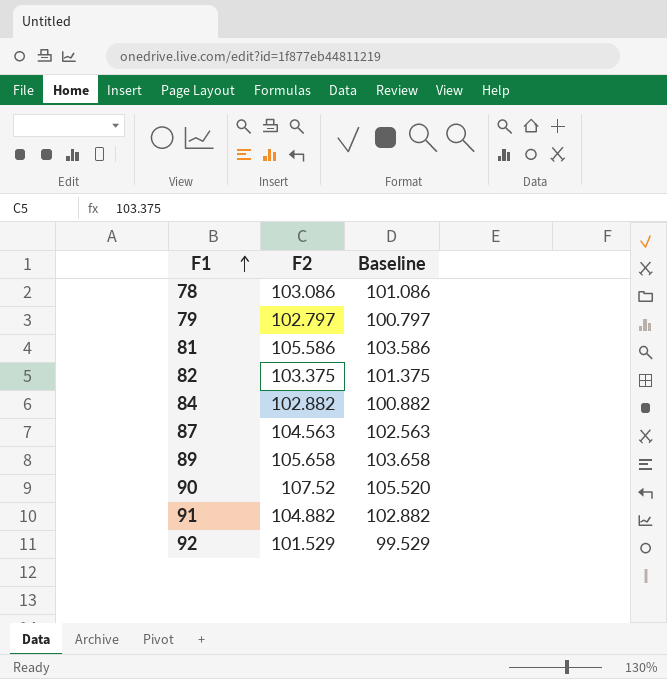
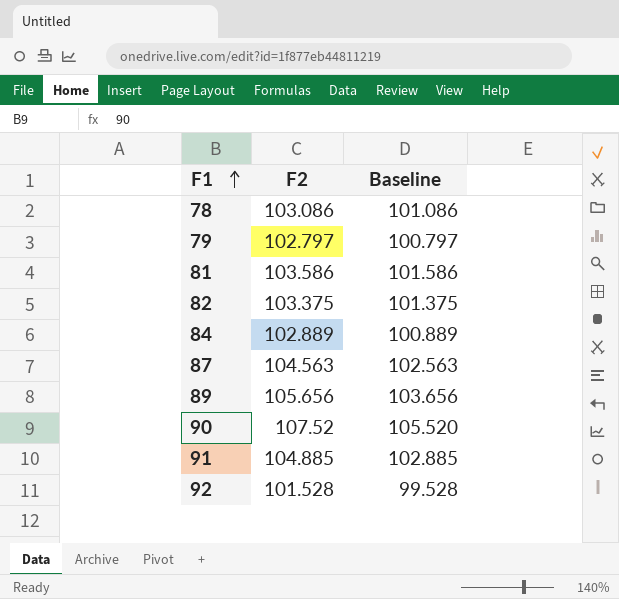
81 | F2: 105.586 -> 103.586
81 | Baseline: 103.586 -> 101.586
84 | F2: 102.882 -> 102.889
84 | Baseline: 100.882 -> 100.889
89 | F2: 105.658 -> 105.656
89 | Baseline: 103.658 -> 103.656
91 | F2: 104.882 -> 104.885
91 | Baseline: 102.882 -> 102.885
92 | F2: 101.529 -> 101.528
92 | Baseline: 99.529 -> 99.528

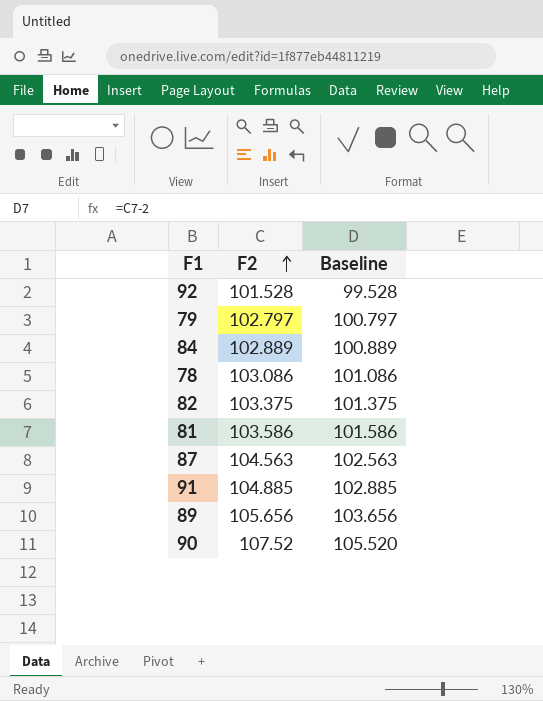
row order: F1 ascending -> F2 ascending

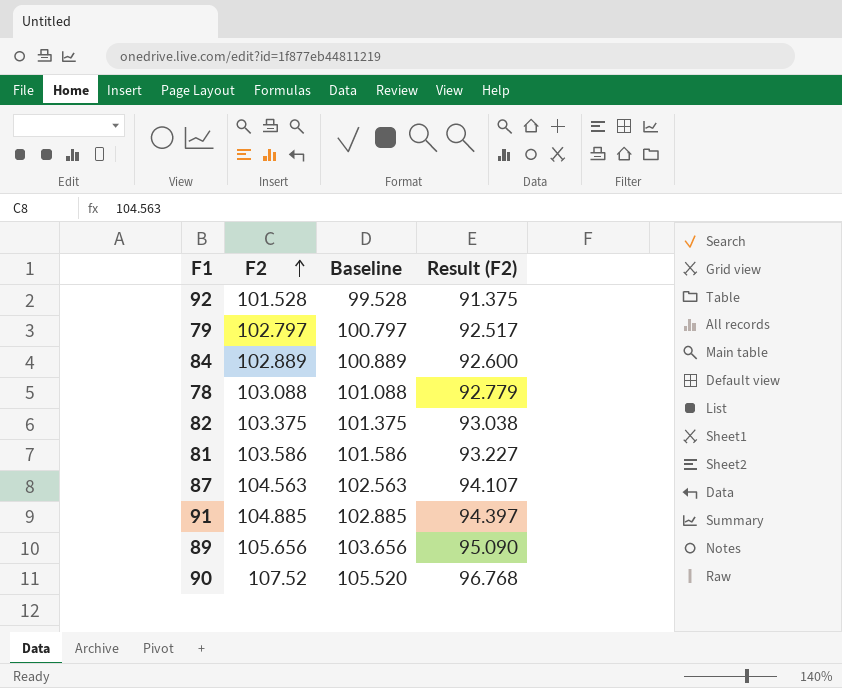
column Result (F2) | formula: none -> [F2] * 0.9
78 | F2: 103.086 -> 103.088
78 | Baseline: 101.086 -> 101.088

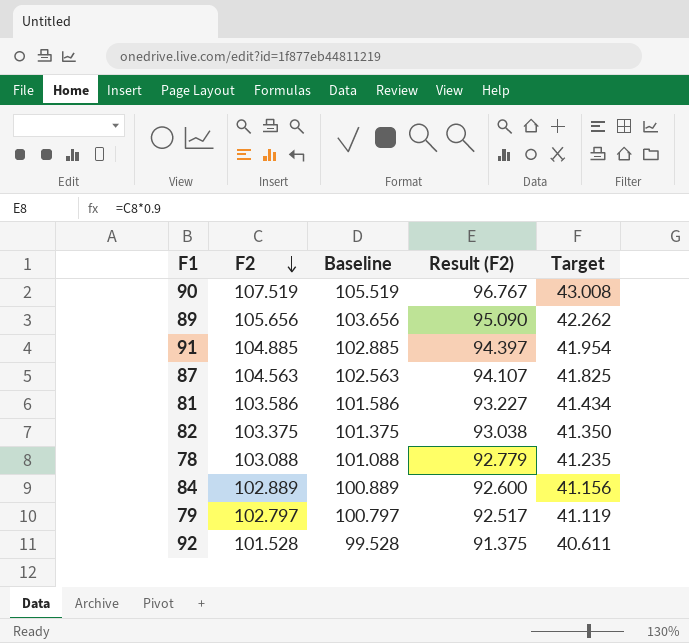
row order: F2 ascending -> F2 descending
column Target | formula: none -> [F2] * 0.4
90 | F2: 107.52 -> 107.519
90 | Baseline: 105.520 -> 105.519
90 | Result (F2): 96.768 -> 96.767

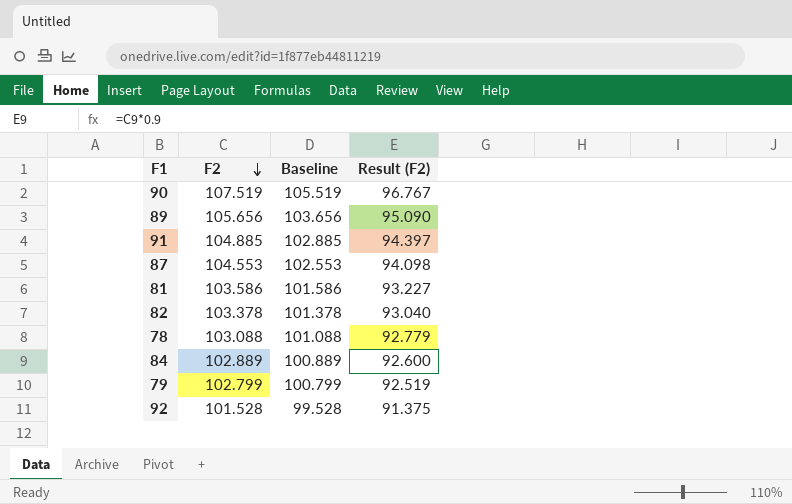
column Target | formula: [F2] * 0.4 -> none
87 | F2: 104.563 -> 104.553
87 | Baseline: 102.563 -> 102.553
87 | Result (F2): 94.107 -> 94.098
82 | F2: 103.375 -> 103.378
82 | Baseline: 101.375 -> 101.378
82 | Result (F2): 93.038 -> 93.040
79 | F2: 102.797 -> 102.799
79 | Baseline: 100.797 -> 100.799
79 | Result (F2): 92.517 -> 92.519

